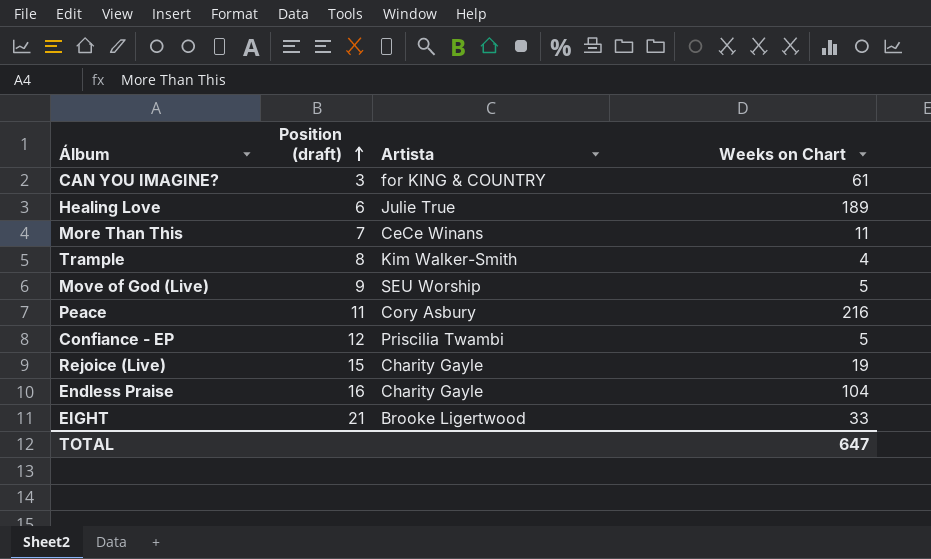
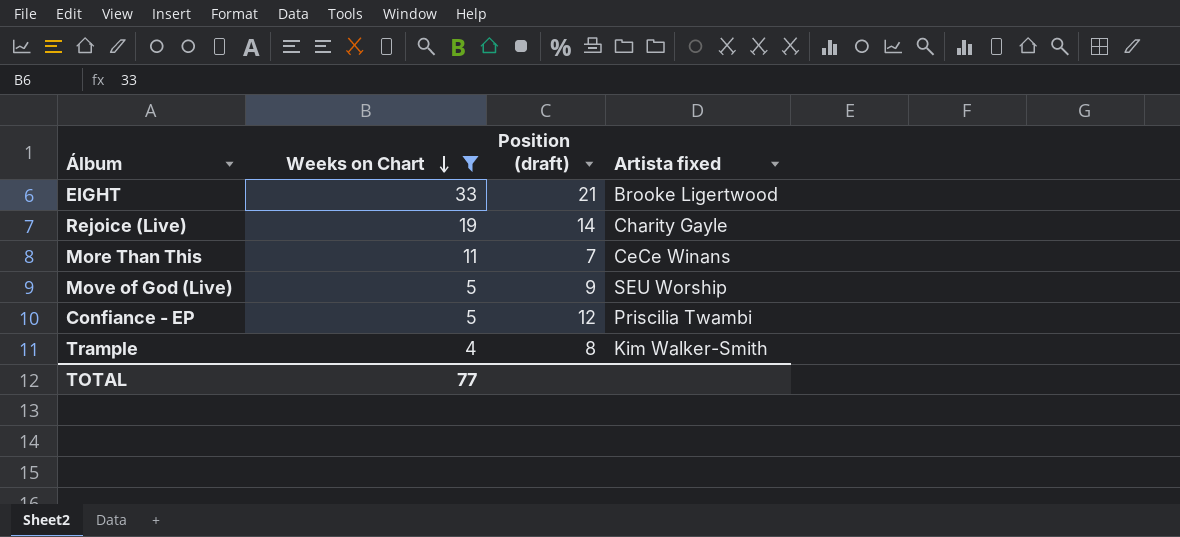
filter: none -> Weeks on Chart <= 33
row order: Position (draft) ascending -> Weeks on Chart descending
column Weeks on Chart | position: 4 -> 2
column name: Artista -> Artista fixed
Rejoice (Live) | Position (draft): 15 -> 14
TOTAL | Weeks on Chart: 647 -> 77

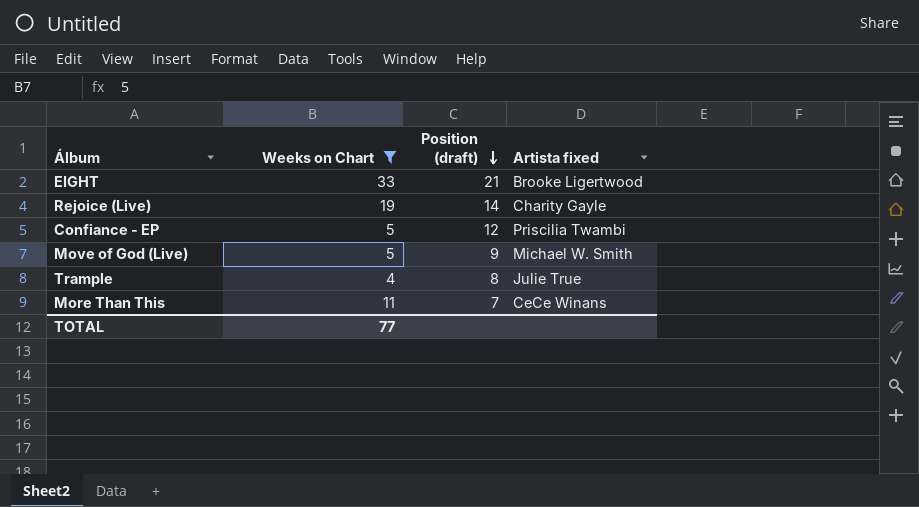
row order: Weeks on Chart descending -> Position (draft) descending
Move of God (Live) | Artista fixed: SEU Worship -> Michael W. Smith
Trample | Artista fixed: Kim Walker-Smith -> Julie True

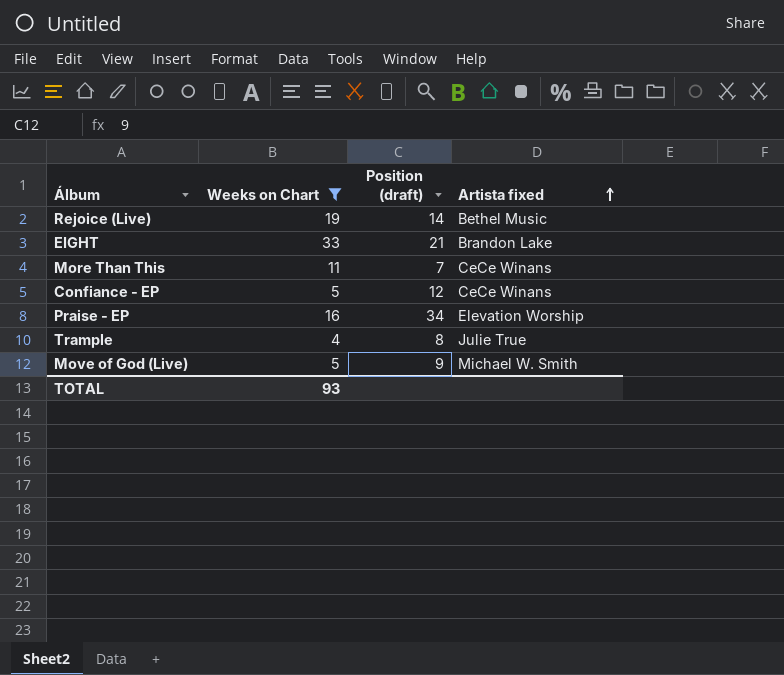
row order: Position (draft) descending -> Artista fixed ascending
Rejoice (Live) | Artista fixed: Charity Gayle -> Bethel Music
EIGHT | Artista fixed: Brooke Ligertwood -> Brandon Lake
Confiance - EP | Artista fixed: Priscilia Twambi -> CeCe Winans
row Praise - EP: none -> 16 | 34 | Elevation Worship
TOTAL | Weeks on Chart: 77 -> 93

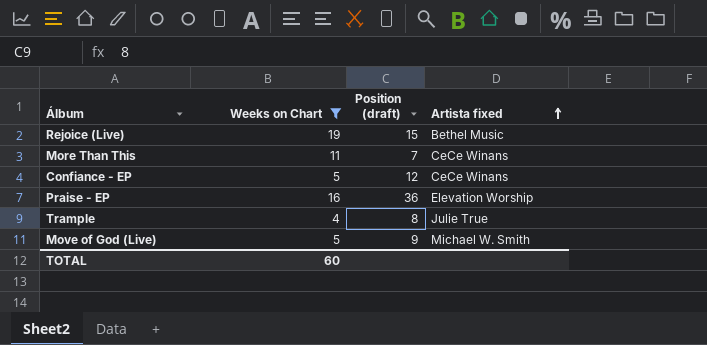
row EIGHT: 33 | 21 | Brandon Lake -> none
Rejoice (Live) | Position (draft): 14 -> 15
Praise - EP | Position (draft): 34 -> 36
TOTAL | Weeks on Chart: 93 -> 60

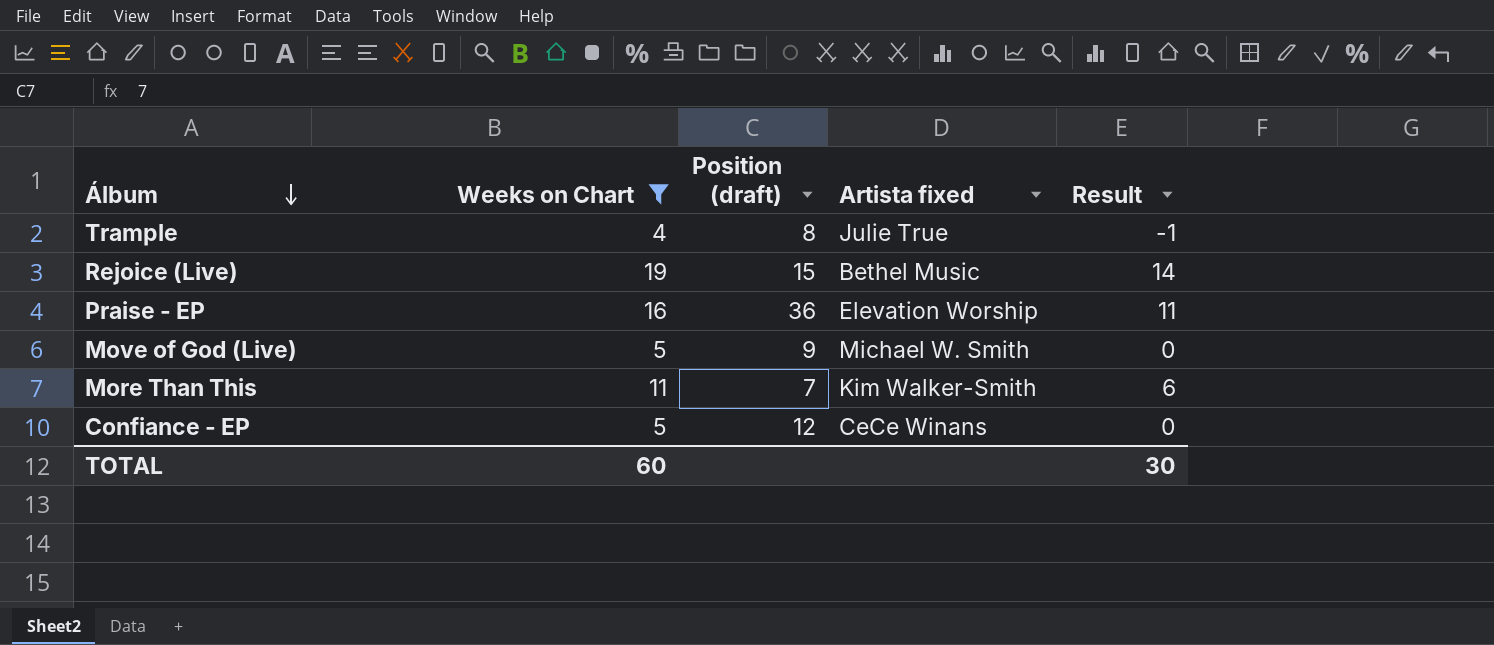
row order: Artista fixed ascending -> Álbum descending
column Result | formula: none -> [Weeks on Chart] - 5
More Than This | Artista fixed: CeCe Winans -> Kim Walker-Smith

